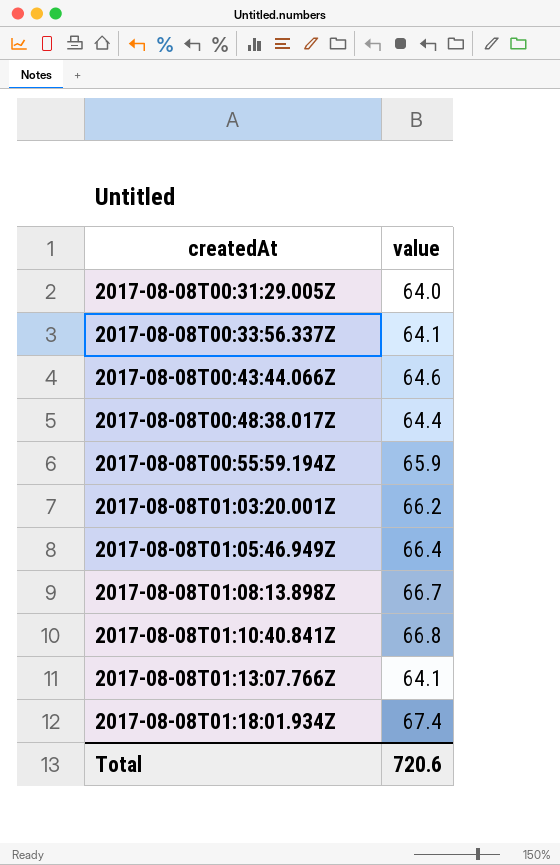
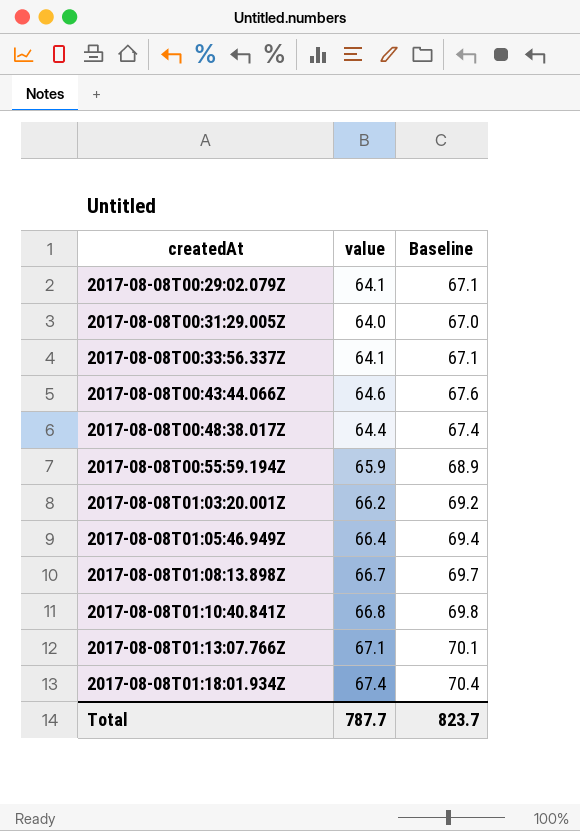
column Baseline | formula: none -> [value] + 3
row 2017-08-08T00:29:02.079Z: none -> 64.1 | 67.1
2017-08-08T01:13:07.766Z | value: 64.1 -> 67.1
Total | value: 720.6 -> 787.7

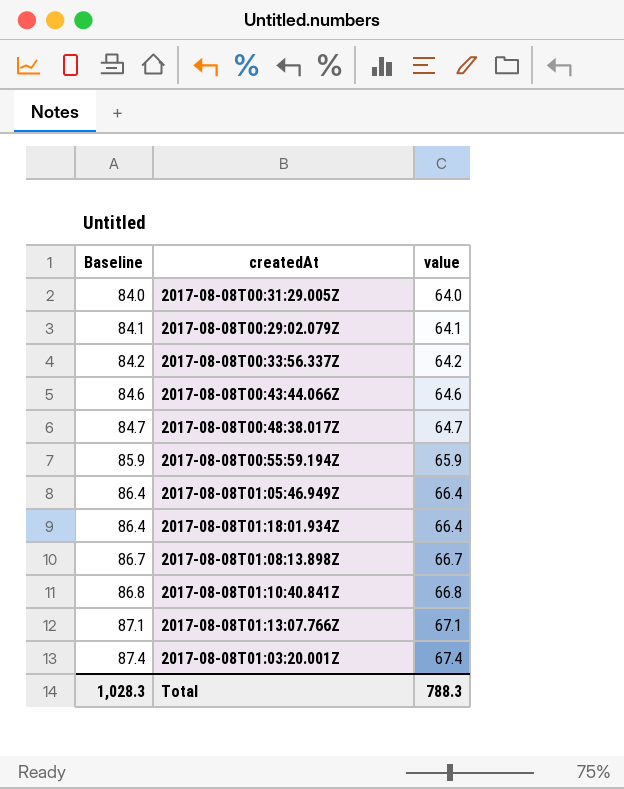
row order: createdAt ascending -> Baseline ascending
column Baseline | formula: [value] + 3 -> [value] + 20
column Baseline | position: 3 -> 1
2017-08-08T00:33:56.337Z | value: 64.1 -> 64.2
2017-08-08T00:48:38.017Z | value: 64.4 -> 64.7
2017-08-08T01:18:01.934Z | value: 67.4 -> 66.4
2017-08-08T01:03:20.001Z | value: 66.2 -> 67.4
Total | Baseline: 823.7 -> 1,028.3
Total | value: 787.7 -> 788.3

